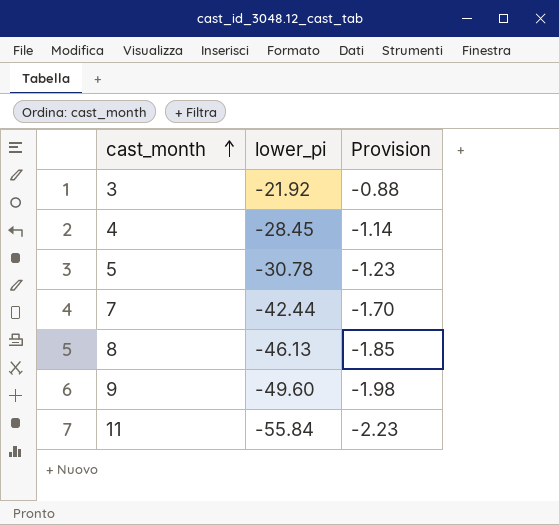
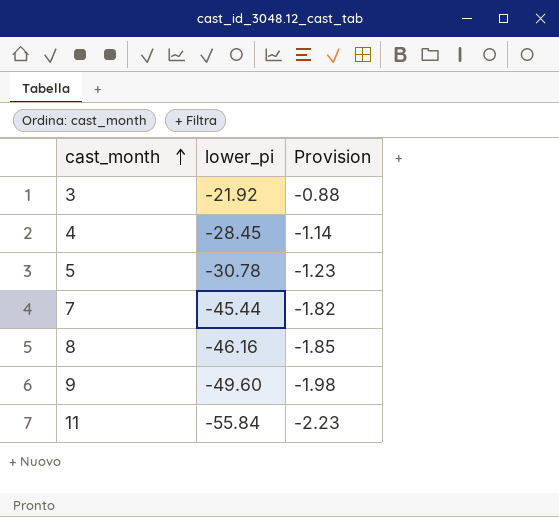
7 | lower_pi: -42.44 -> -45.44
7 | Provision: -1.70 -> -1.82
8 | lower_pi: -46.13 -> -46.16

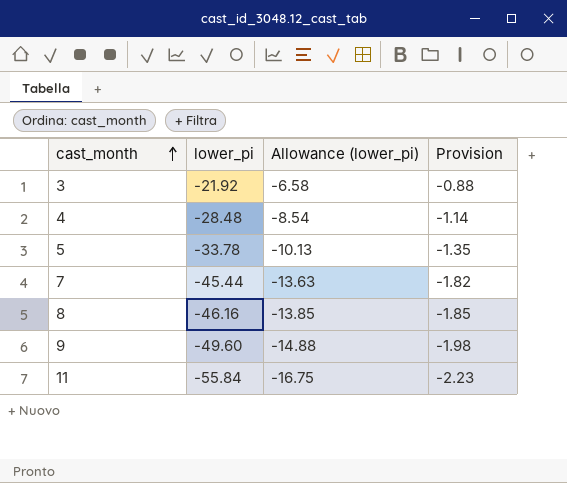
column Allowance (lower_pi) | formula: none -> [lower_pi] * 0.3
4 | lower_pi: -28.45 -> -28.48
5 | lower_pi: -30.78 -> -33.78
5 | Provision: -1.23 -> -1.35

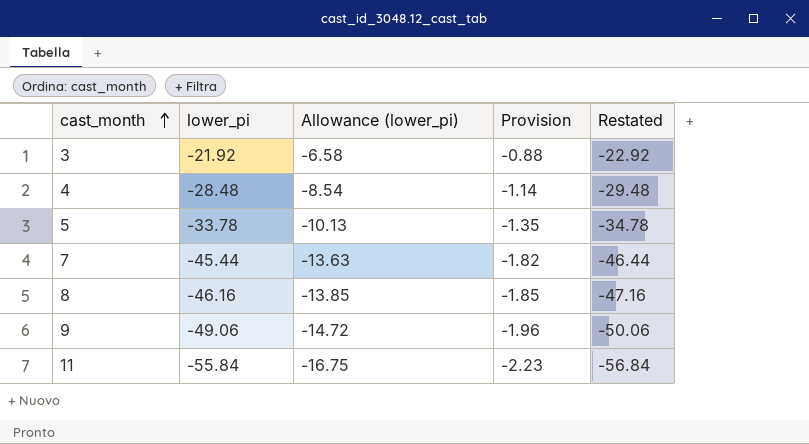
column Restated | formula: none -> [lower_pi] - 1
9 | lower_pi: -49.60 -> -49.06
9 | Allowance (lower_pi): -14.88 -> -14.72
9 | Provision: -1.98 -> -1.96

